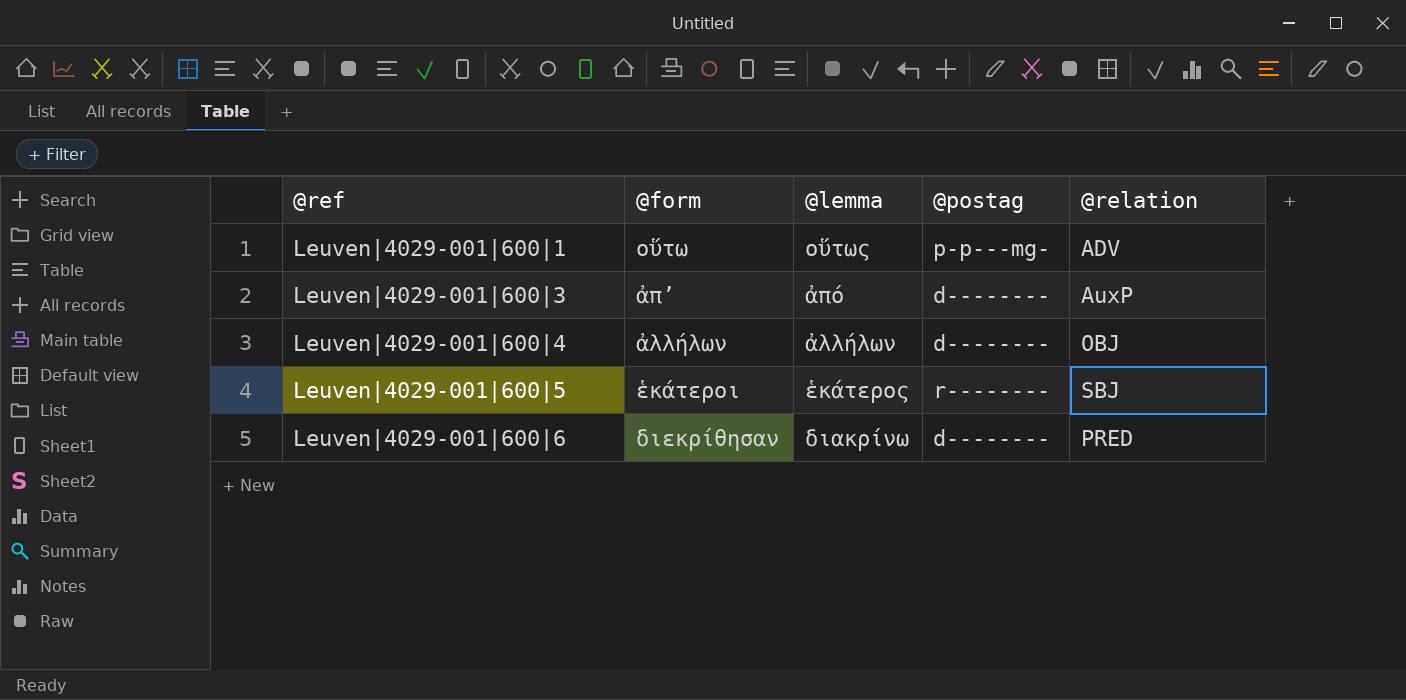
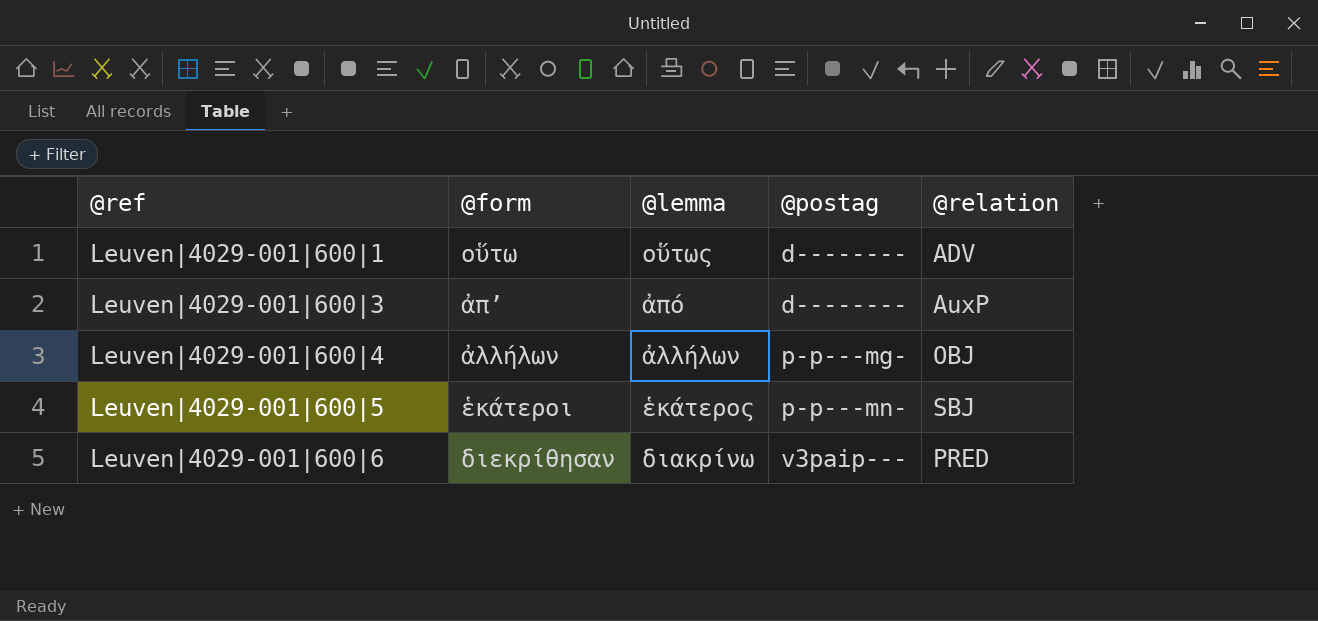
Leuven|4029-001|600|1 | @postag: p-p---mg- -> d--------
Leuven|4029-001|600|4 | @postag: d-------- -> p-p---mg-
Leuven|4029-001|600|5 | @postag: r-------- -> p-p---mn-
Leuven|4029-001|600|6 | @postag: d-------- -> v3paip---

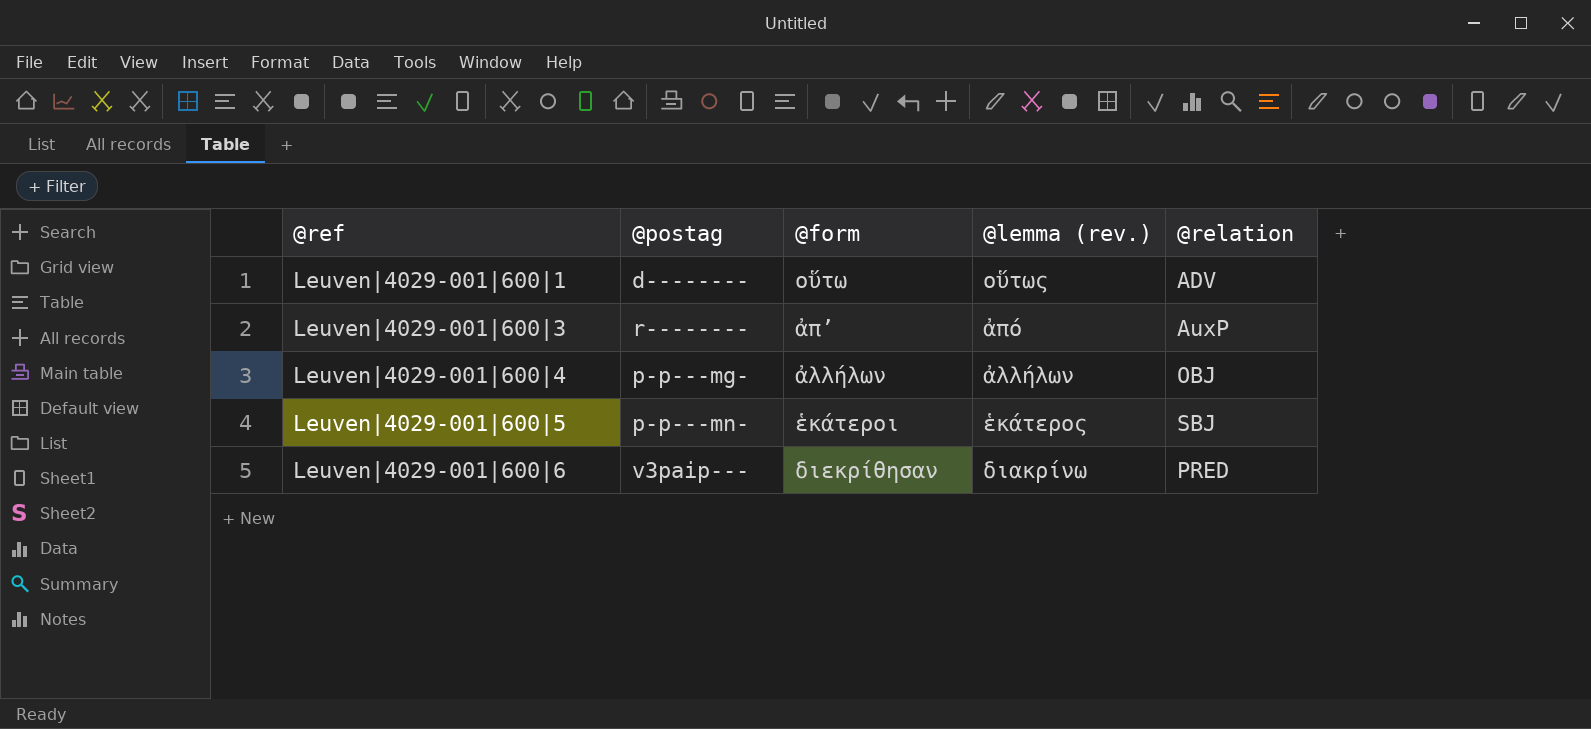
column @postag | position: 4 -> 2
column name: @lemma -> @lemma (rev.)
Leuven|4029-001|600|3 | @postag: d-------- -> r--------

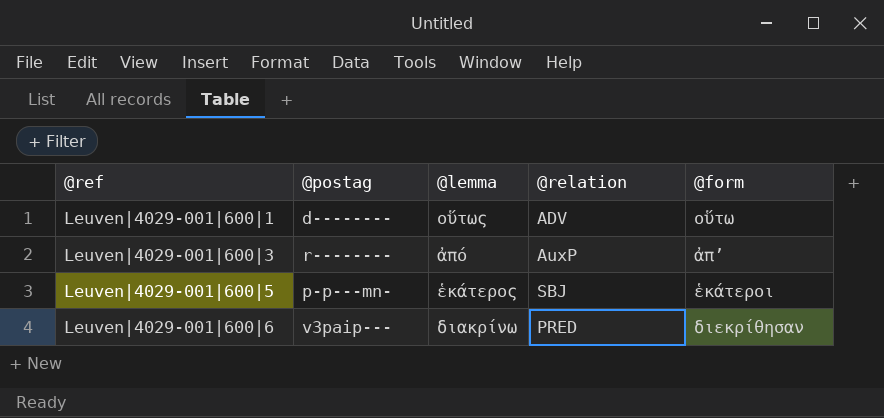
column name: @lemma (rev.) -> @lemma
column @form | position: 3 -> 5
row Leuven|4029-001|600|4: p-p---mg- | ἀλλήλων | ἀλλήλων | OBJ -> none

